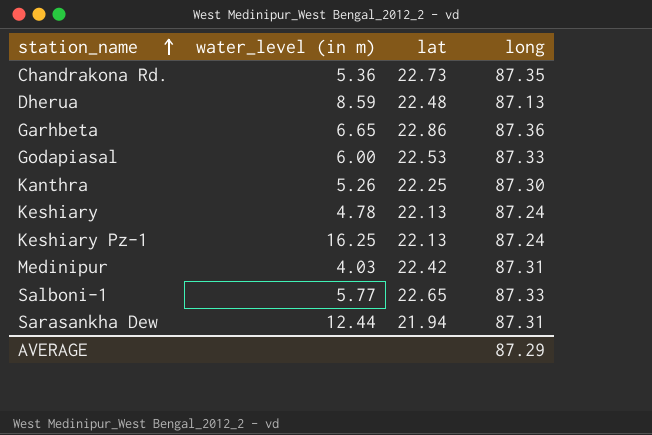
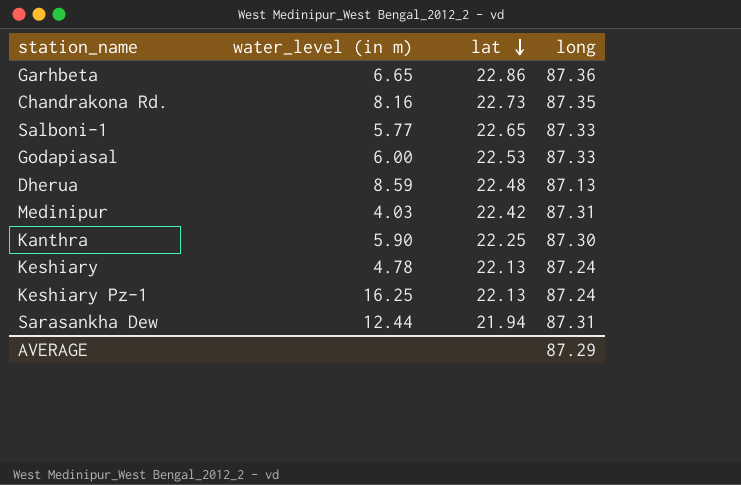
row order: station_name ascending -> lat descending
Chandrakona Rd. | water_level (in m): 5.36 -> 8.16
Kanthra | water_level (in m): 5.26 -> 5.90

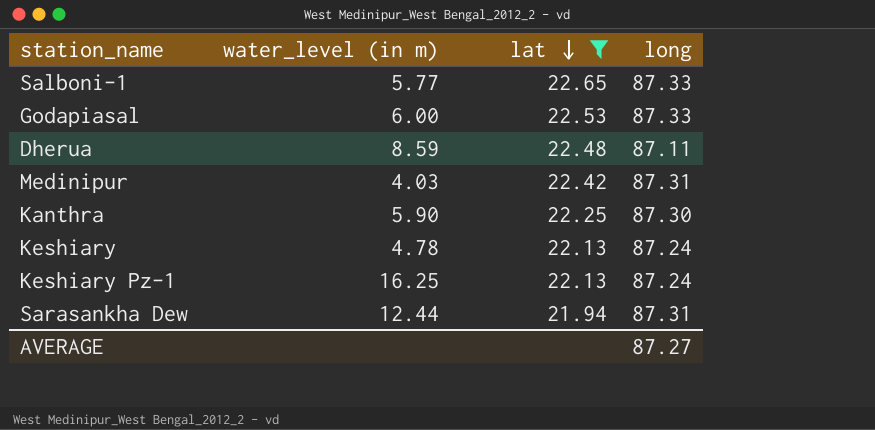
filter: none -> lat <= 22.65
Dherua | long: 87.13 -> 87.11
AVERAGE | long: 87.29 -> 87.27

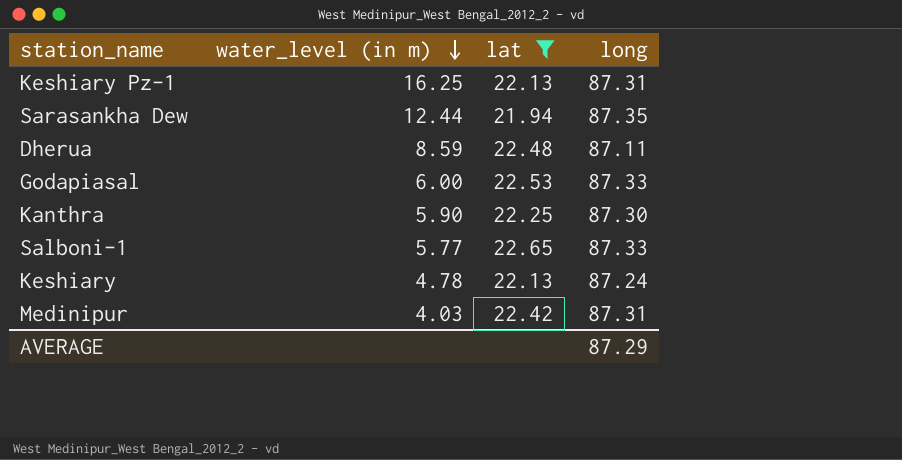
row order: lat descending -> water_level (in m) descending
Keshiary Pz-1 | long: 87.24 -> 87.31
Sarasankha Dew | long: 87.31 -> 87.35
AVERAGE | long: 87.27 -> 87.29

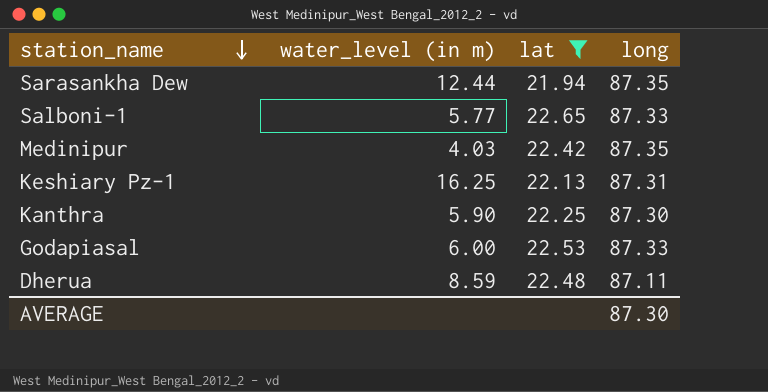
row order: water_level (in m) descending -> station_name descending
row Keshiary: 4.78 | 22.13 | 87.24 -> none
Medinipur | long: 87.31 -> 87.35
AVERAGE | long: 87.29 -> 87.30

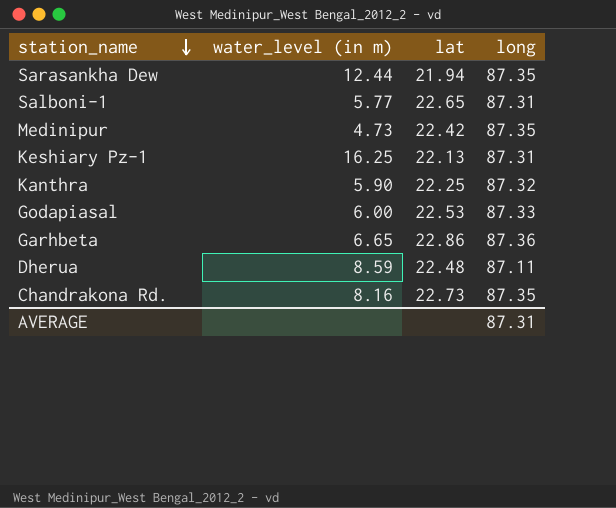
filter: lat <= 22.65 -> none
Salboni-1 | long: 87.33 -> 87.31
Medinipur | water_level (in m): 4.03 -> 4.73
Kanthra | long: 87.30 -> 87.32
AVERAGE | long: 87.30 -> 87.31

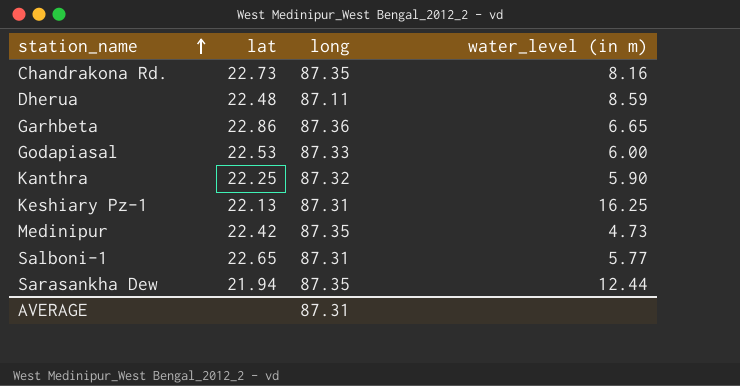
row order: station_name descending -> station_name ascending
column water_level (in m) | position: 2 -> 4

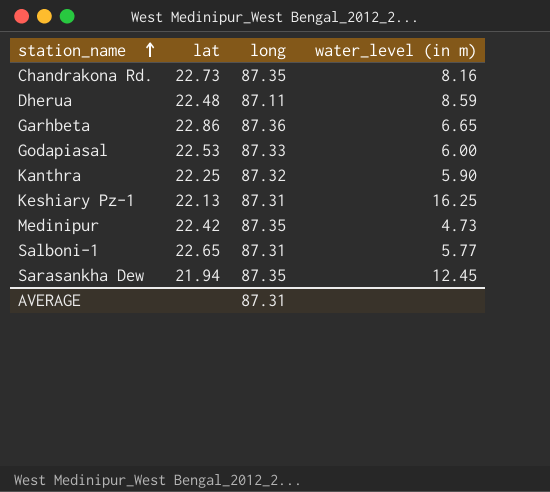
Sarasankha Dew | water_level (in m): 12.44 -> 12.45

